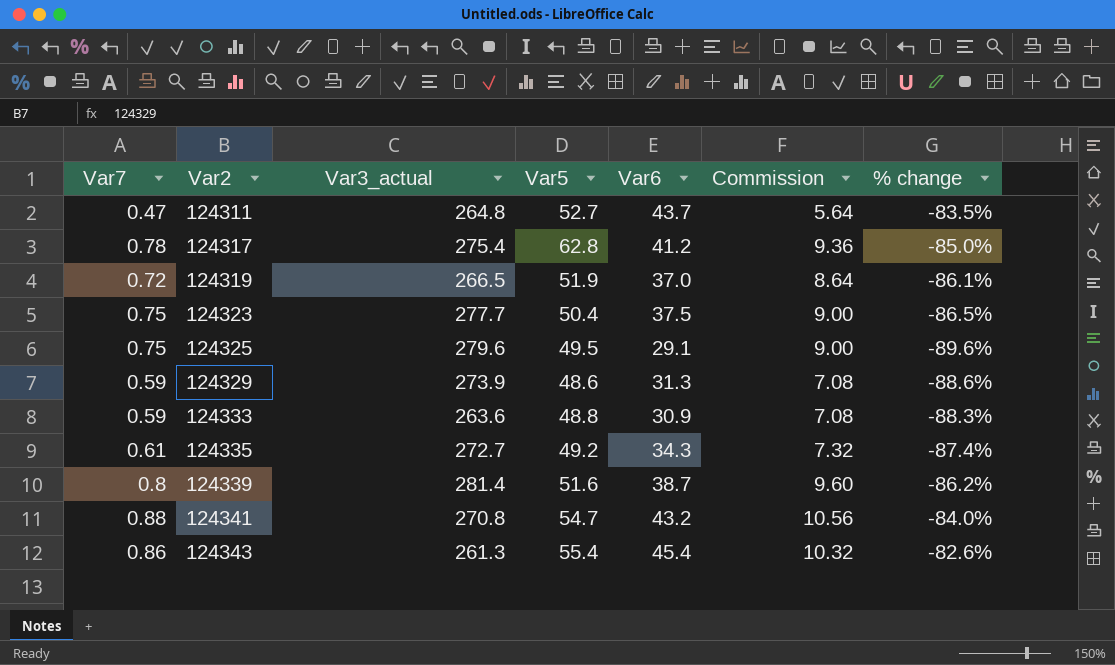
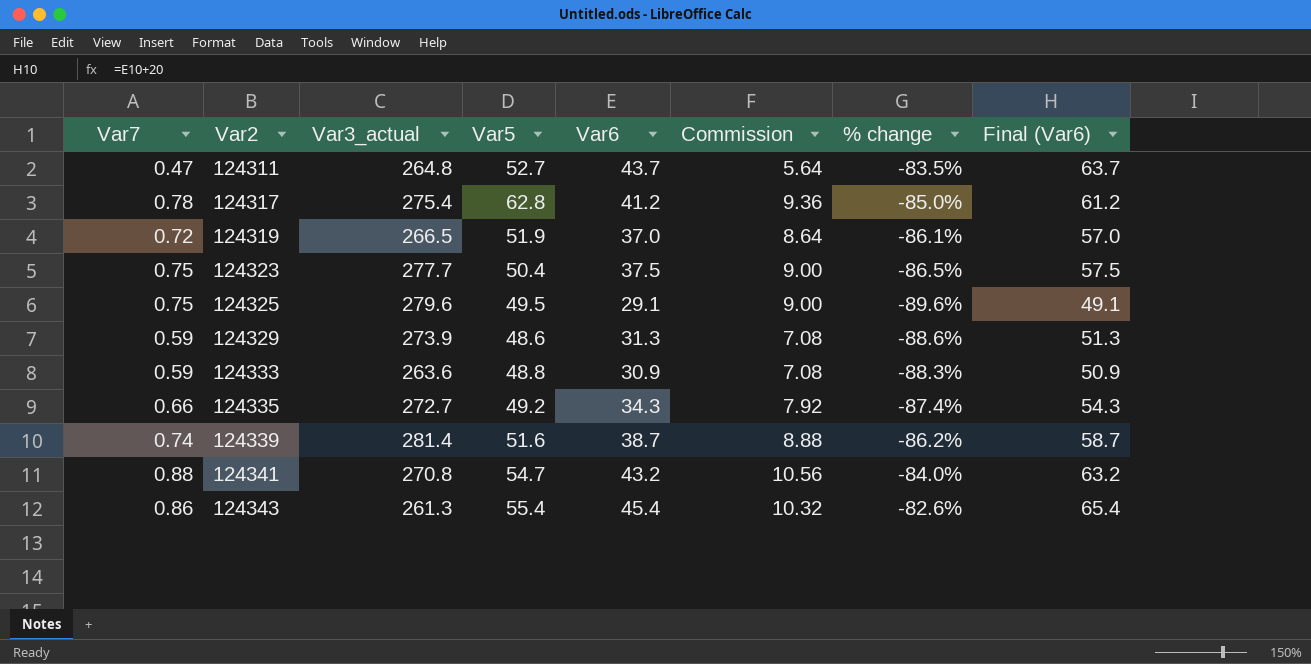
column Final (Var6) | formula: none -> [Var6] + 20
124335 | Var7: 0.61 -> 0.66
124335 | Commission: 7.32 -> 7.92
124339 | Var7: 0.8 -> 0.74
124339 | Commission: 9.60 -> 8.88

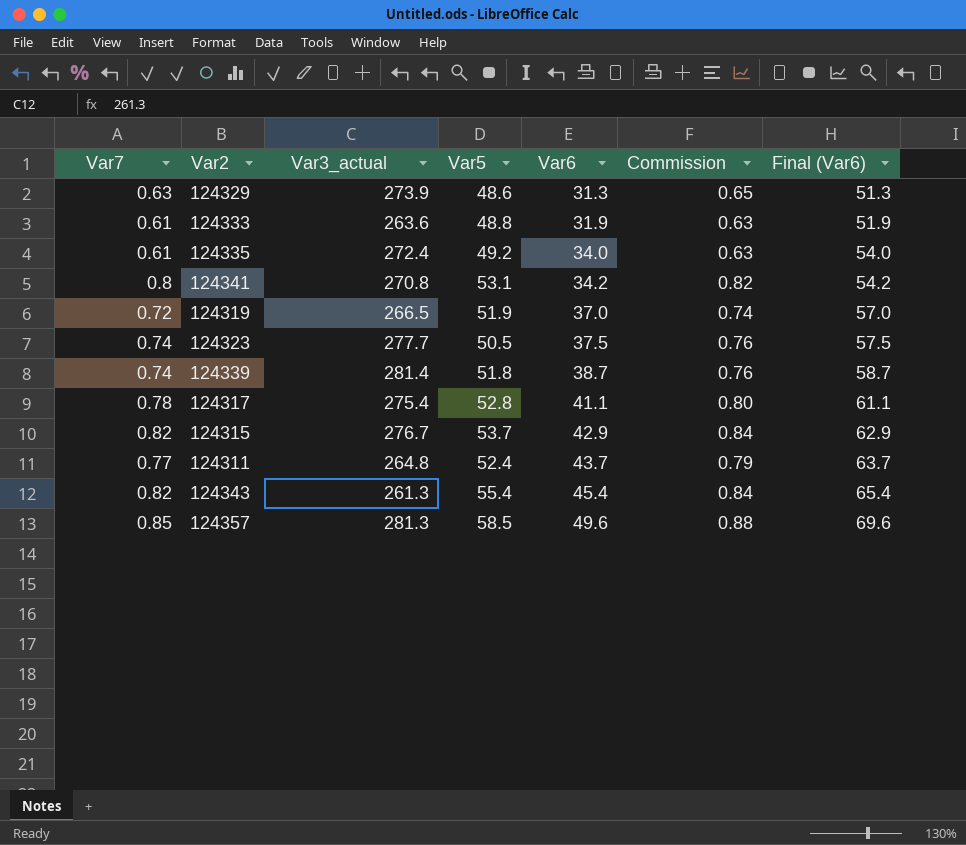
row order: Var2 ascending -> Var6 ascending
column % change | formula: ([Var6] - [Var3_actual]) / [Var3_actual] -> none
column Commission | formula: [Var7] * 12 -> [Var7] * 1.03
row 124325: 0.75 | 279.6 | 49.5 | 29.1 | 9.00 | -89.6% | 49.1 -> none
124329 | Var7: 0.59 -> 0.63
124333 | Var7: 0.59 -> 0.61
124333 | Var6: 30.9 -> 31.9
124333 | Final (Var6): 50.9 -> 51.9
124335 | Var7: 0.66 -> 0.61
124335 | Var3_actual: 272.7 -> 272.4
124335 | Var6: 34.3 -> 34.0
124335 | Final (Var6): 54.3 -> 54.0
124341 | Var7: 0.88 -> 0.8
124341 | Var5: 54.7 -> 53.1
124341 | Var6: 43.2 -> 34.2
124341 | Final (Var6): 63.2 -> 54.2
124323 | Var7: 0.75 -> 0.74
124323 | Var5: 50.4 -> 50.5
124339 | Var5: 51.6 -> 51.8
124317 | Var5: 62.8 -> 52.8
124317 | Var6: 41.2 -> 41.1
124317 | Final (Var6): 61.2 -> 61.1
row 124315: none -> 0.82 | 276.7 | 53.7 | 42.9 | 0.84 | 62.9
124311 | Var7: 0.47 -> 0.77
124311 | Var5: 52.7 -> 52.4
124343 | Var7: 0.86 -> 0.82
row 124357: none -> 0.85 | 281.3 | 58.5 | 49.6 | 0.88 | 69.6

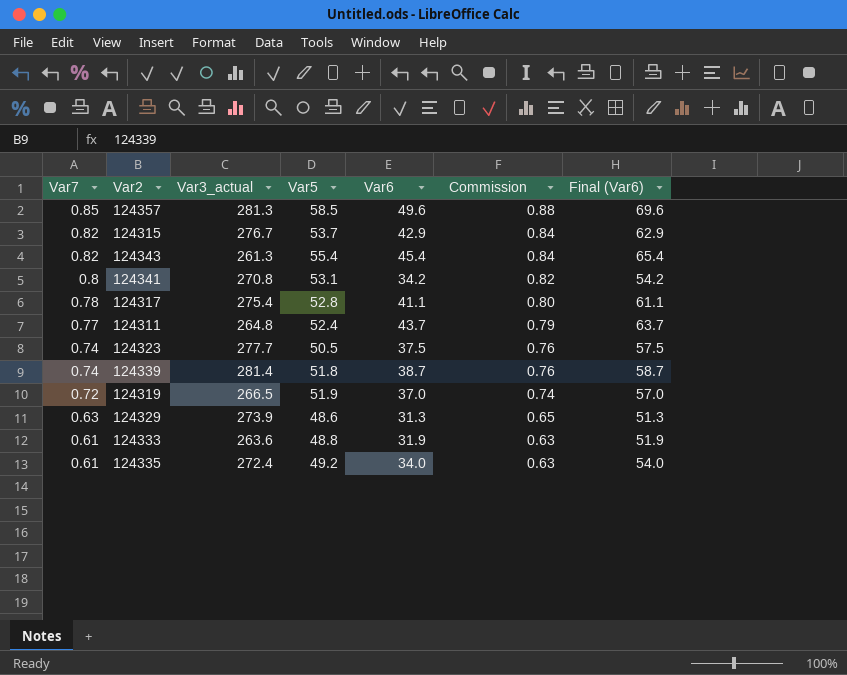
row order: Var6 ascending -> Var7 descending

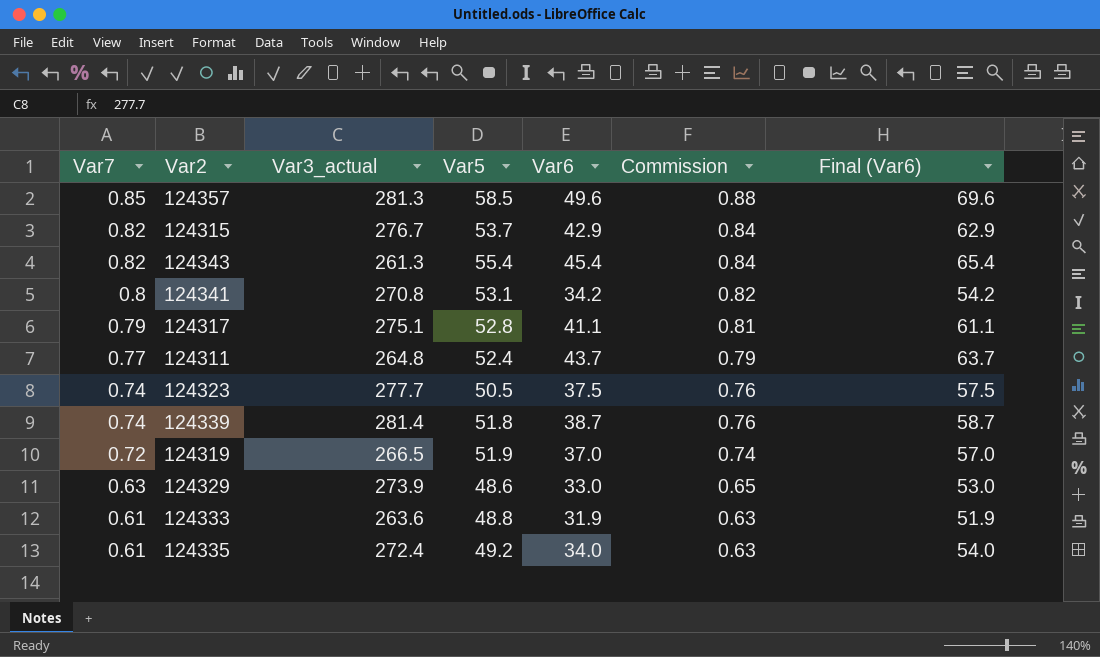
124317 | Var7: 0.78 -> 0.79
124317 | Var3_actual: 275.4 -> 275.1
124317 | Commission: 0.80 -> 0.81
124329 | Var6: 31.3 -> 33.0
124329 | Final (Var6): 51.3 -> 53.0

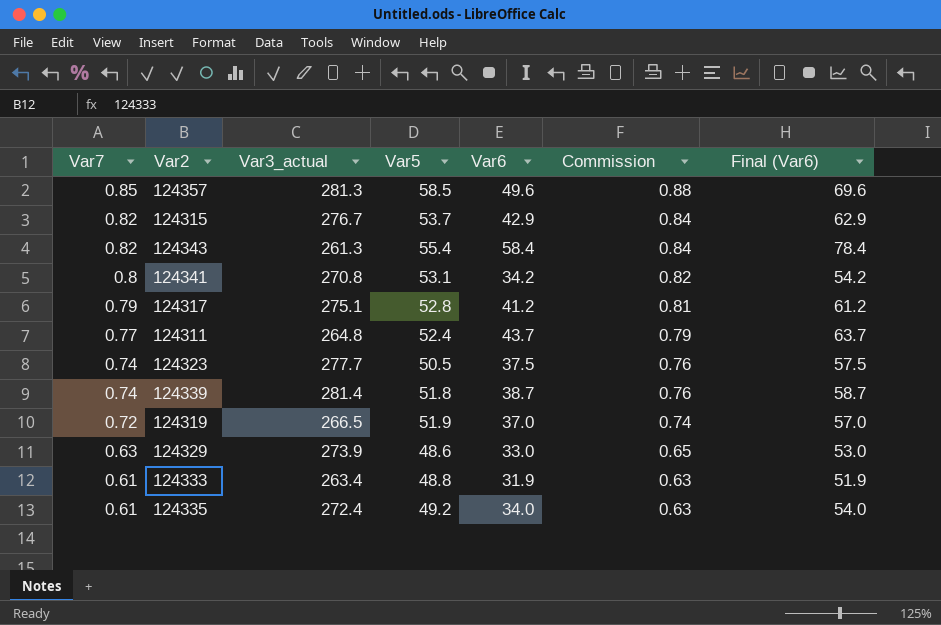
124343 | Var6: 45.4 -> 58.4
124343 | Final (Var6): 65.4 -> 78.4
124317 | Var6: 41.1 -> 41.2
124317 | Final (Var6): 61.1 -> 61.2
124333 | Var3_actual: 263.6 -> 263.4

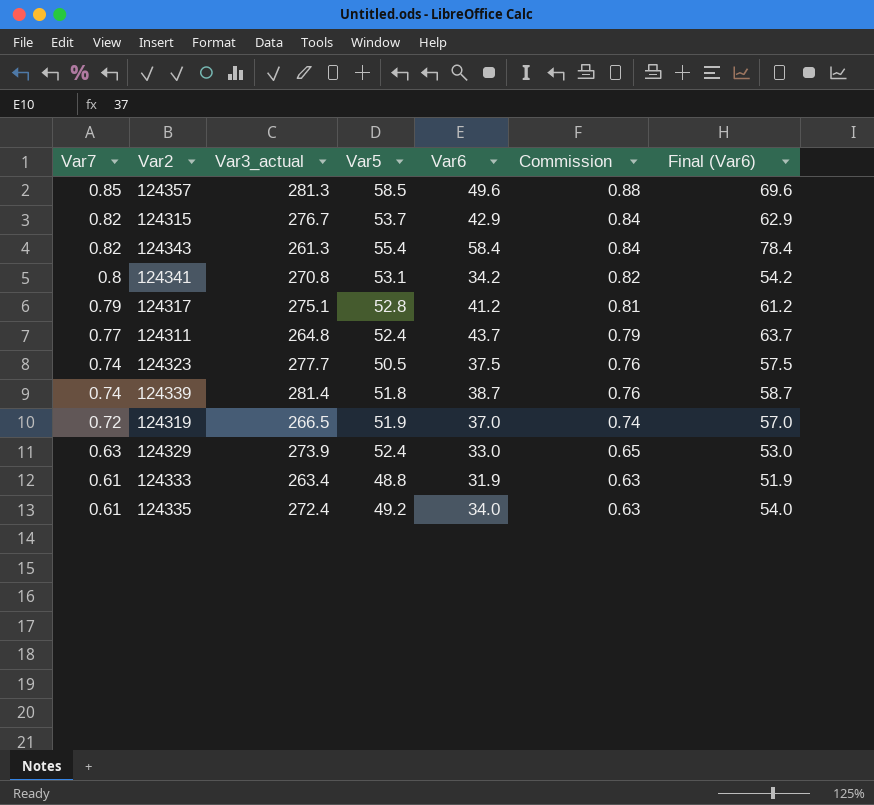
124329 | Var5: 48.6 -> 52.4

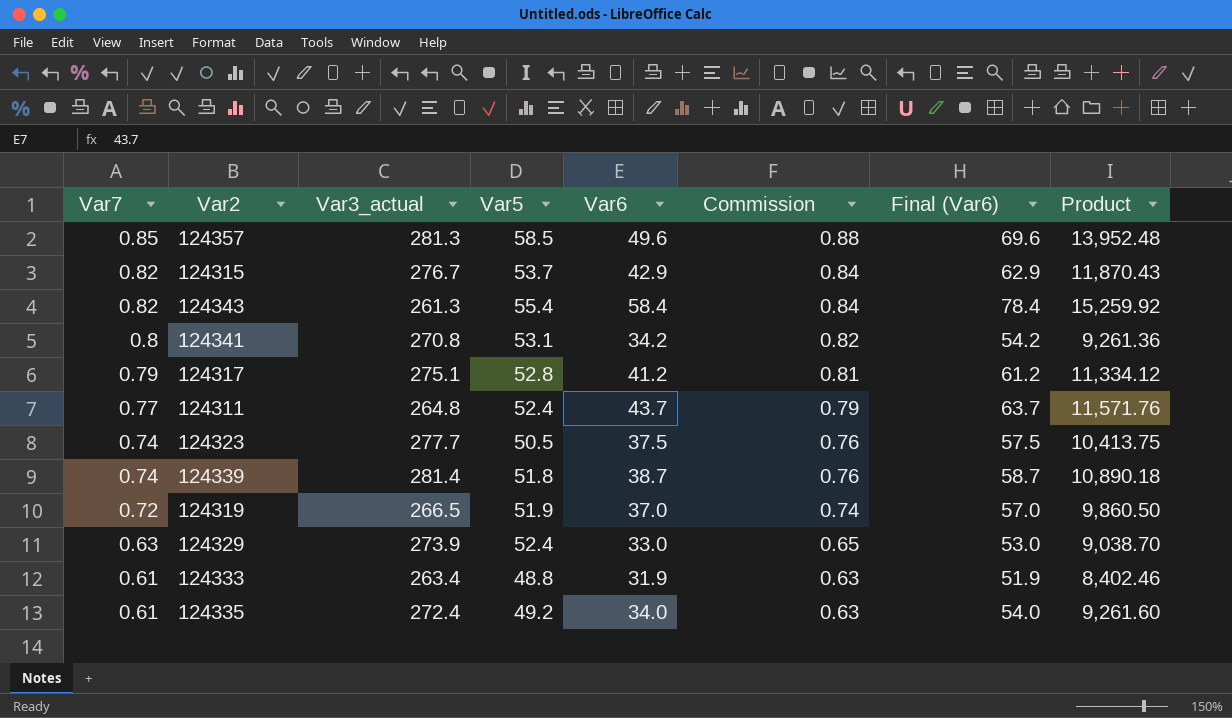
column Product | formula: none -> [Var3_actual] * [Var6]

